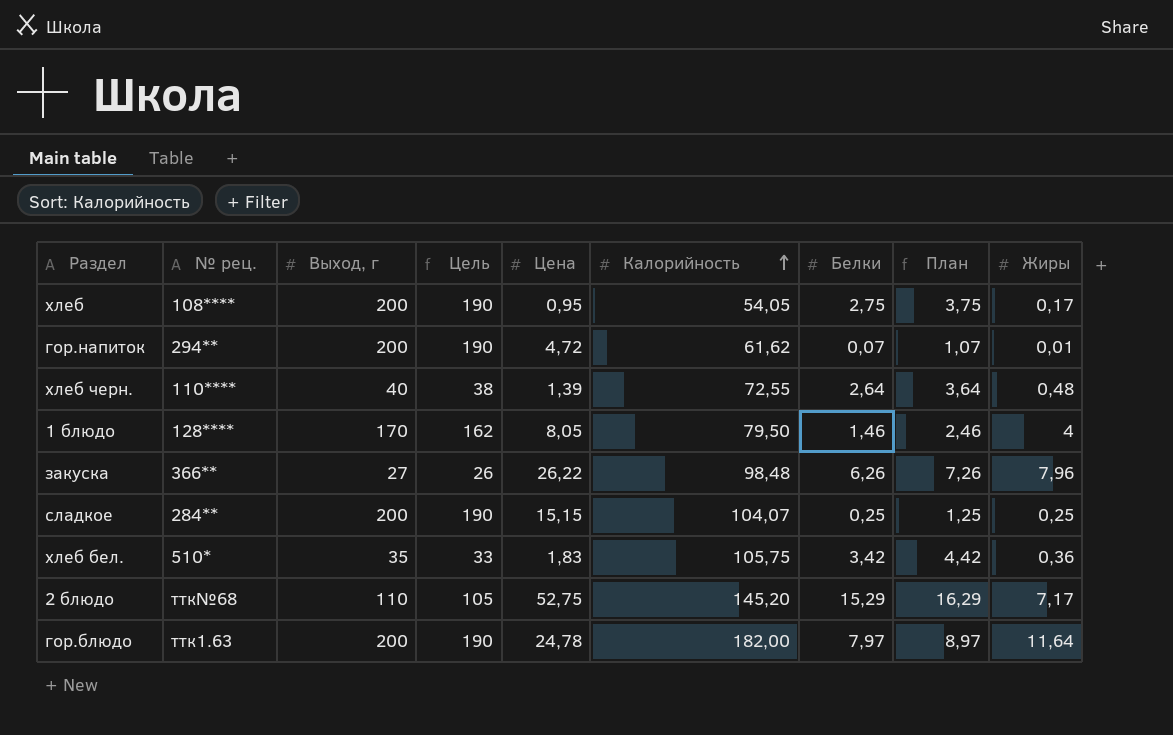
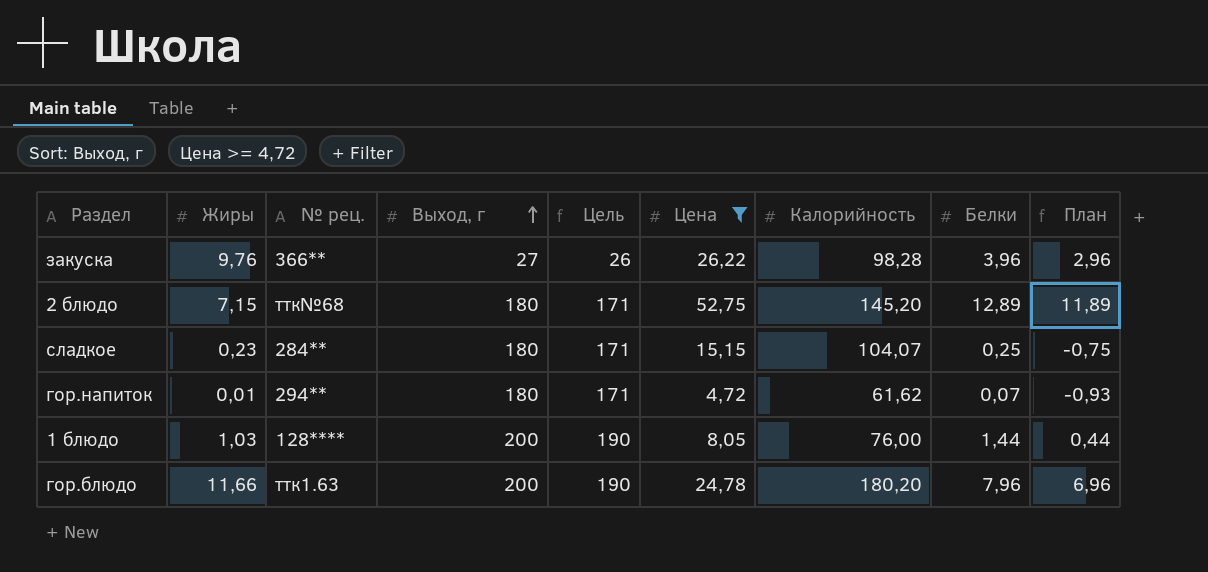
filter: none -> Цена >= 4,72
row order: Калорийность ascending -> Выход, г ascending
column Жиры | position: 9 -> 2
column План | formula: [Белки] + 1 -> [Белки] - 1
закуска | Жиры: 7,96 -> 9,76
закуска | Калорийность: 98,48 -> 98,28
закуска | Белки: 6,26 -> 3,96
2 блюдо | Жиры: 7,17 -> 7,15
2 блюдо | Выход, г: 110 -> 180
2 блюдо | Цель: 105 -> 171
2 блюдо | Белки: 15,29 -> 12,89
сладкое | Жиры: 0,25 -> 0,23
сладкое | Выход, г: 200 -> 180
сладкое | Цель: 190 -> 171
гор.напиток | Выход, г: 200 -> 180
гор.напиток | Цель: 190 -> 171
1 блюдо | Жиры: 4 -> 1,03
1 блюдо | Выход, г: 170 -> 200
1 блюдо | Цель: 162 -> 190
1 блюдо | Калорийность: 79,50 -> 76,00
1 блюдо | Белки: 1,46 -> 1,44
гор.блюдо | Жиры: 11,64 -> 11,66
гор.блюдо | Калорийность: 182,00 -> 180,20
гор.блюдо | Белки: 7,97 -> 7,96

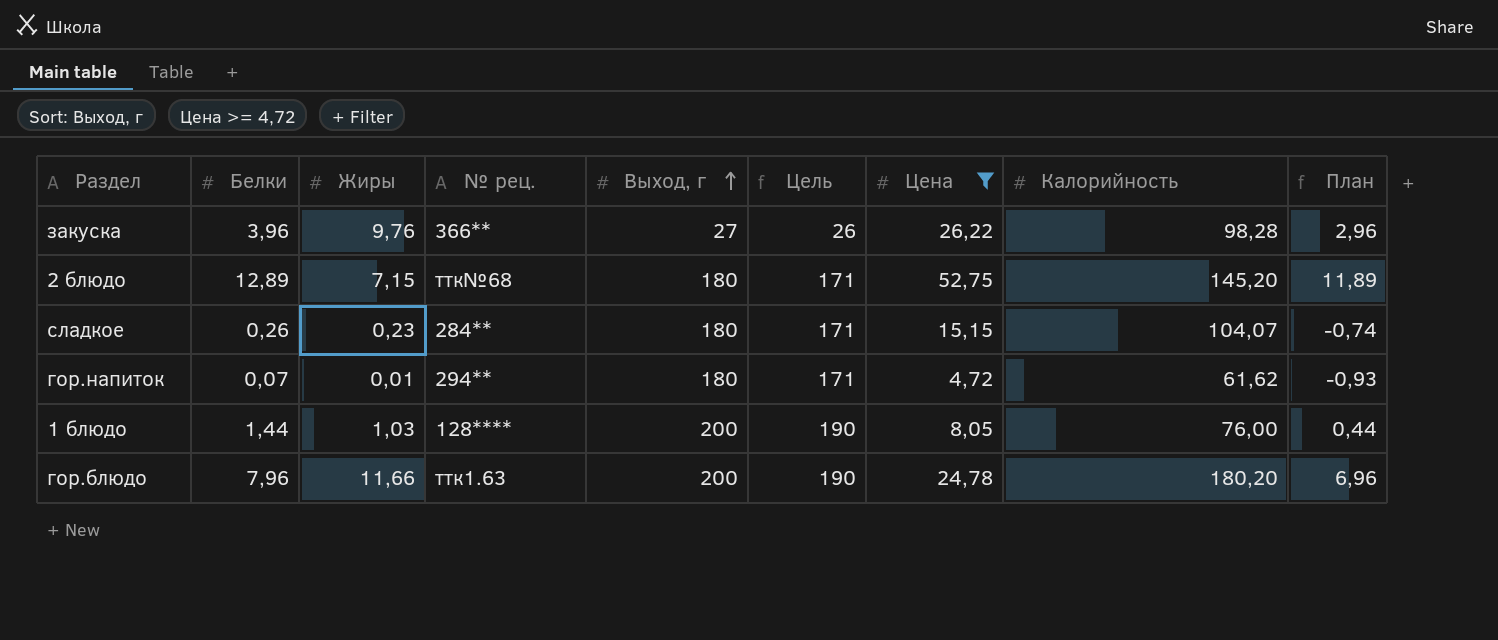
column Белки | position: 8 -> 2
сладкое | Белки: 0,25 -> 0,26
сладкое | План: -0,75 -> -0,74

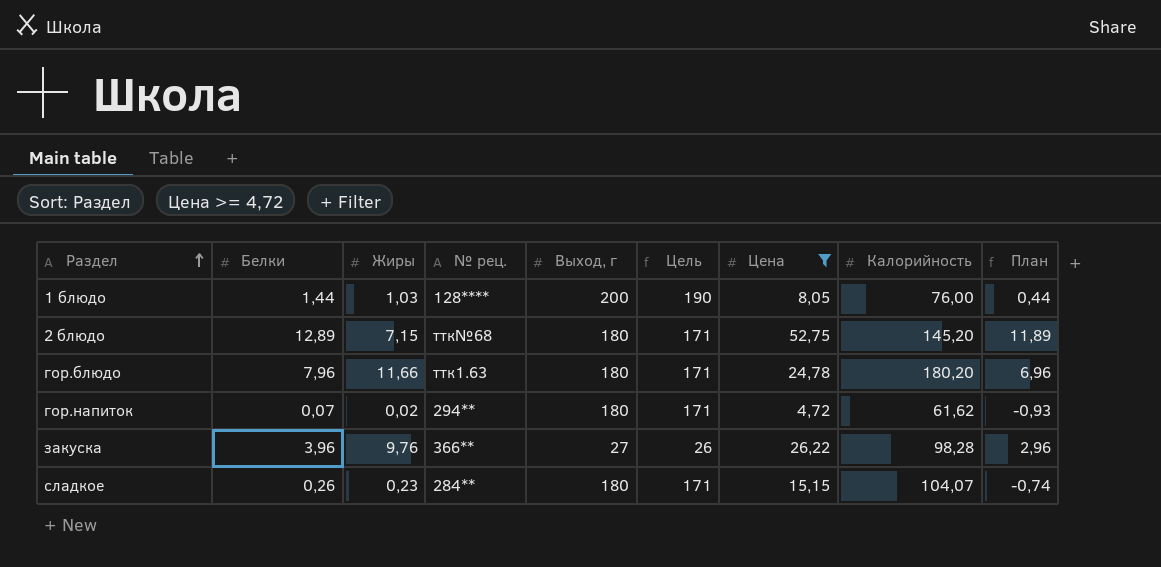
row order: Выход, г ascending -> Раздел ascending
гор.блюдо | Выход, г: 200 -> 180
гор.блюдо | Цель: 190 -> 171
гор.напиток | Жиры: 0,01 -> 0,02

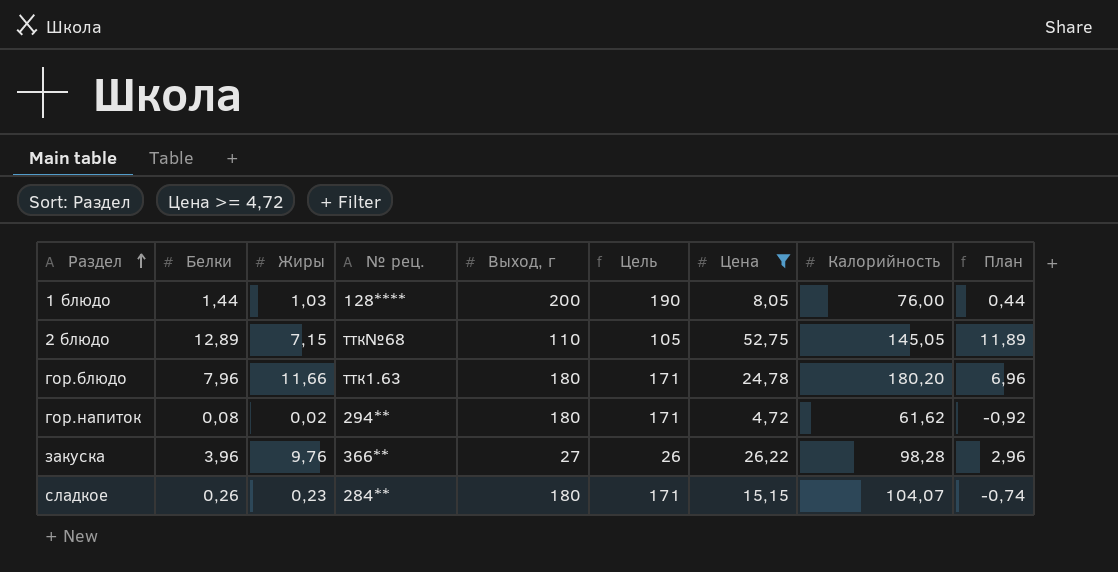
2 блюдо | Выход, г: 180 -> 110
2 блюдо | Цель: 171 -> 105
2 блюдо | Калорийность: 145,20 -> 145,05
гор.напиток | Белки: 0,07 -> 0,08
гор.напиток | План: -0,93 -> -0,92

